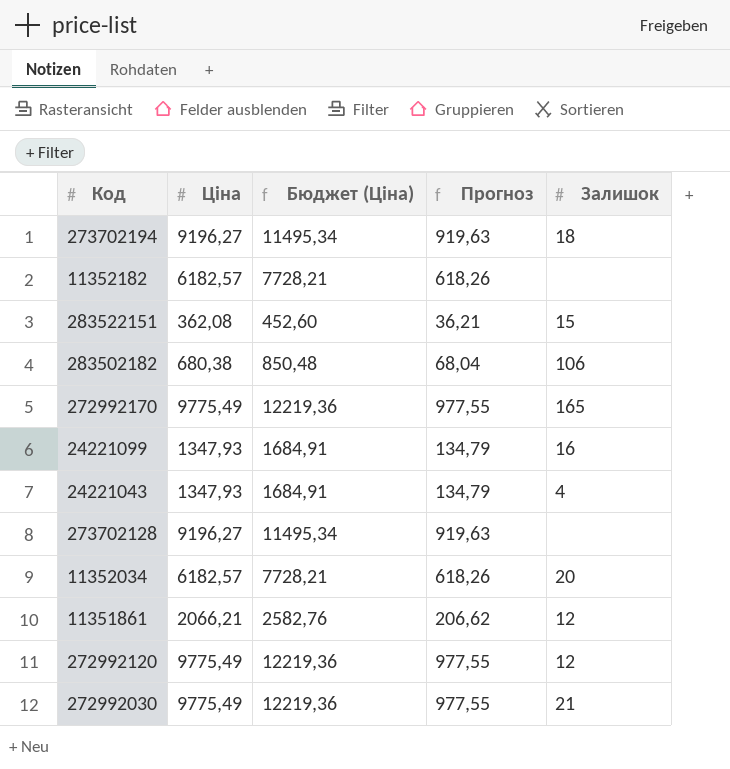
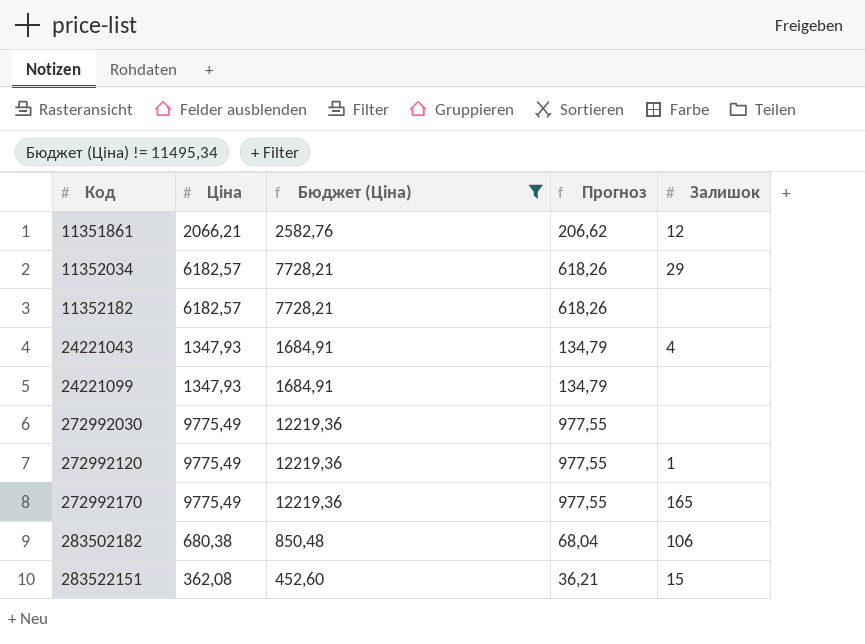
filter: none -> Бюджет (Ціна) != 11495,34
row order: none -> Код ascending
11352034 | Залишок: 20 -> 29
24221099 | Залишок: 16 -> none
272992030 | Залишок: 21 -> none
272992120 | Залишок: 12 -> 1

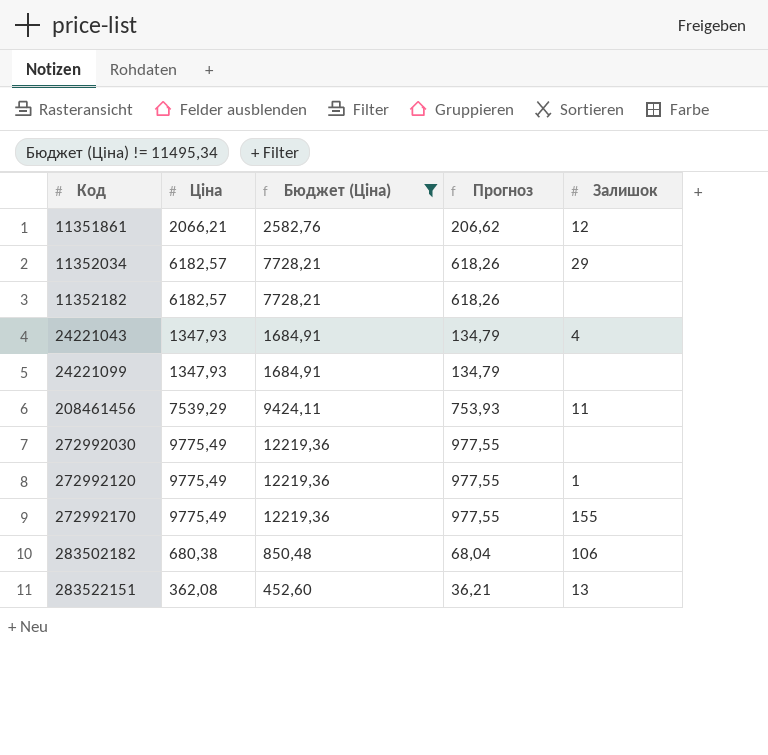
row 208461456: none -> 7539,29 | 9424,11 | 753,93 | 11
272992170 | Залишок: 165 -> 155
283522151 | Залишок: 15 -> 13

